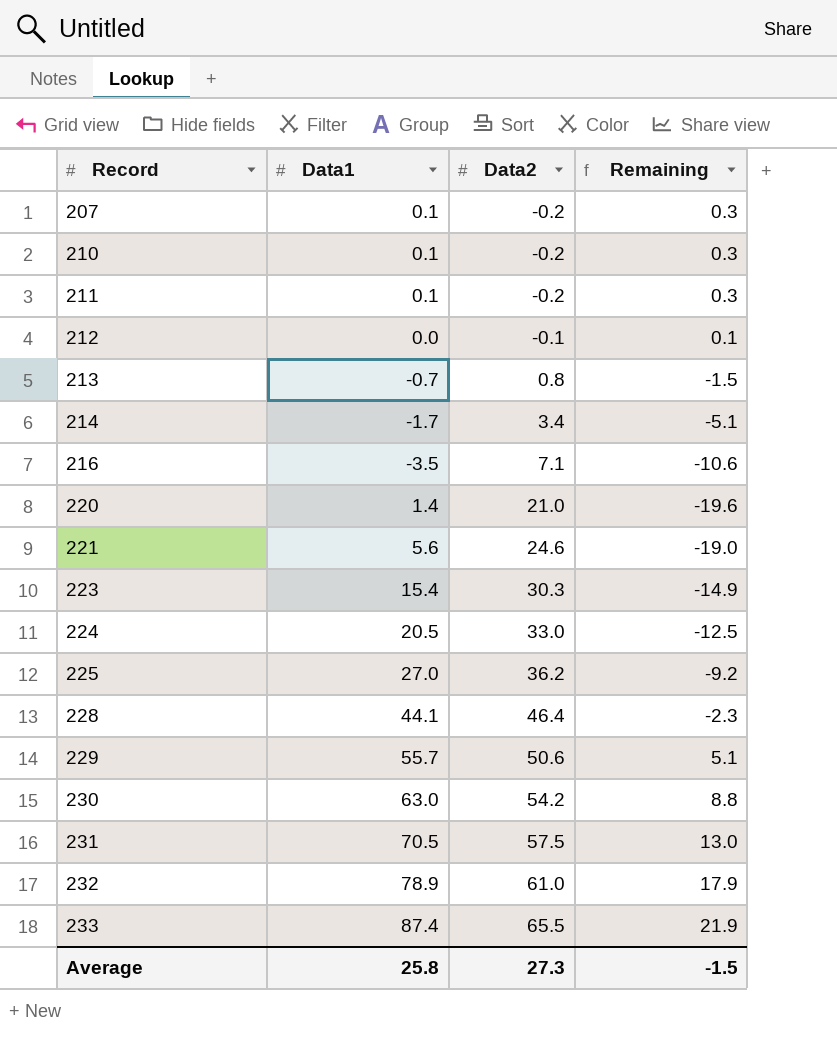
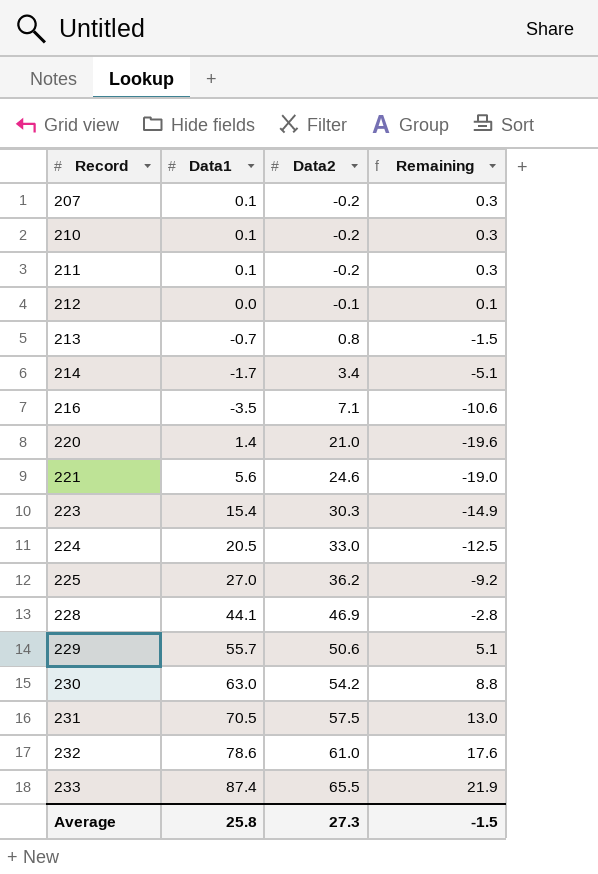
228 | Data2: 46.4 -> 46.9
228 | Remaining: -2.3 -> -2.8
232 | Data1: 78.9 -> 78.6
232 | Remaining: 17.9 -> 17.6

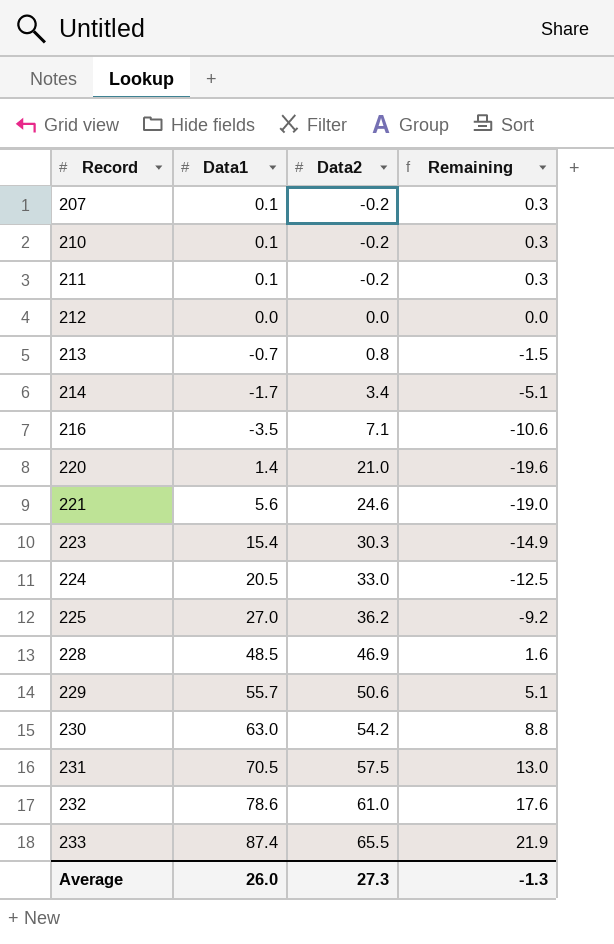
212 | Data2: -0.1 -> 0.0
212 | Remaining: 0.1 -> 0.0
228 | Data1: 44.1 -> 48.5
228 | Remaining: -2.8 -> 1.6
Average | Data1: 25.8 -> 26.0
Average | Remaining: -1.5 -> -1.3

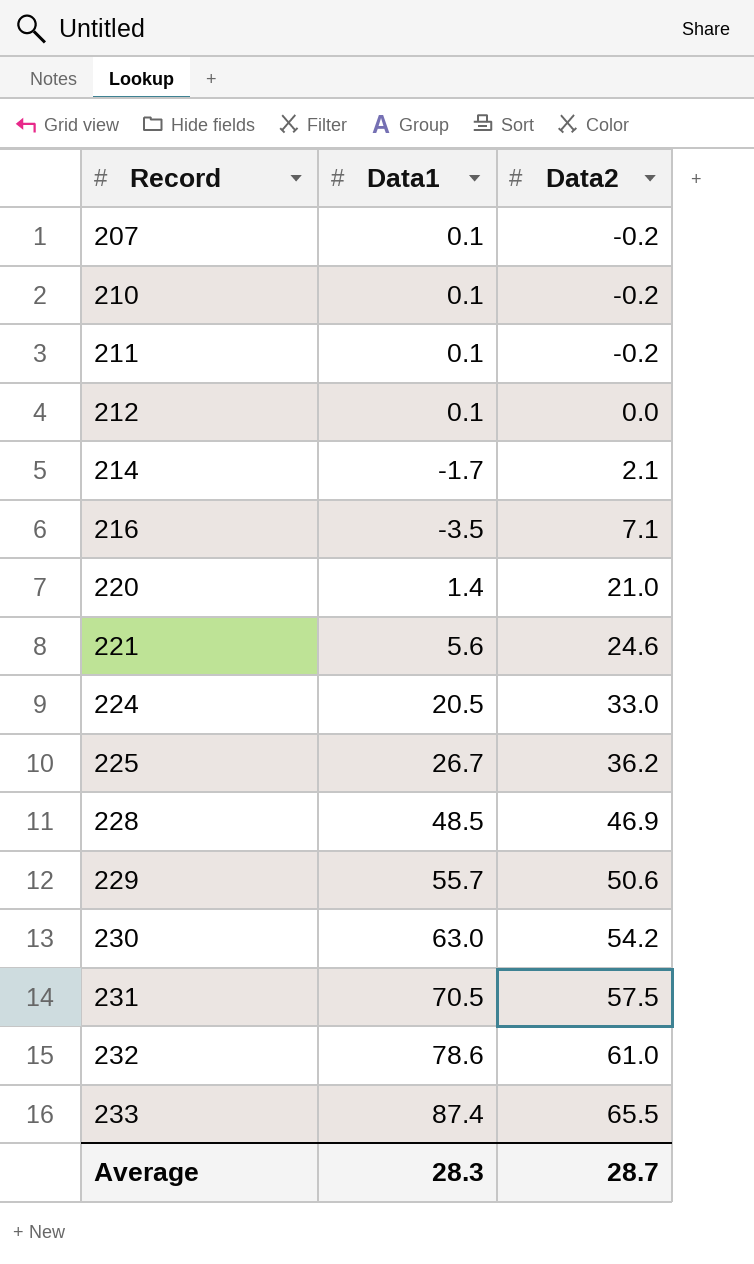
column Remaining | formula: [Data1] - [Data2] -> none
row 213: -0.7 | 0.8 | -1.5 -> none
row 223: 15.4 | 30.3 | -14.9 -> none
212 | Data1: 0.0 -> 0.1
214 | Data2: 3.4 -> 2.1
225 | Data1: 27.0 -> 26.7
Average | Data1: 26.0 -> 28.3
Average | Data2: 27.3 -> 28.7

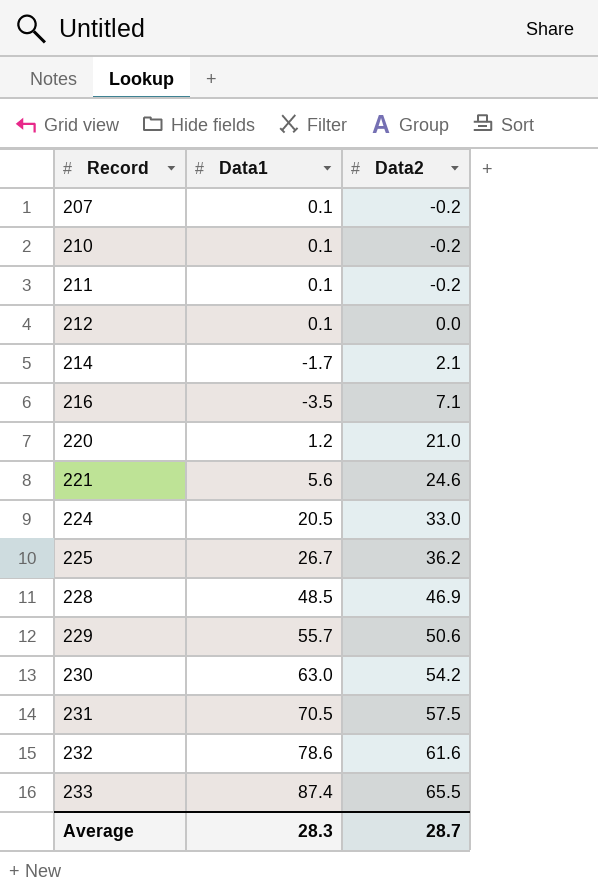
220 | Data1: 1.4 -> 1.2
232 | Data2: 61.0 -> 61.6

